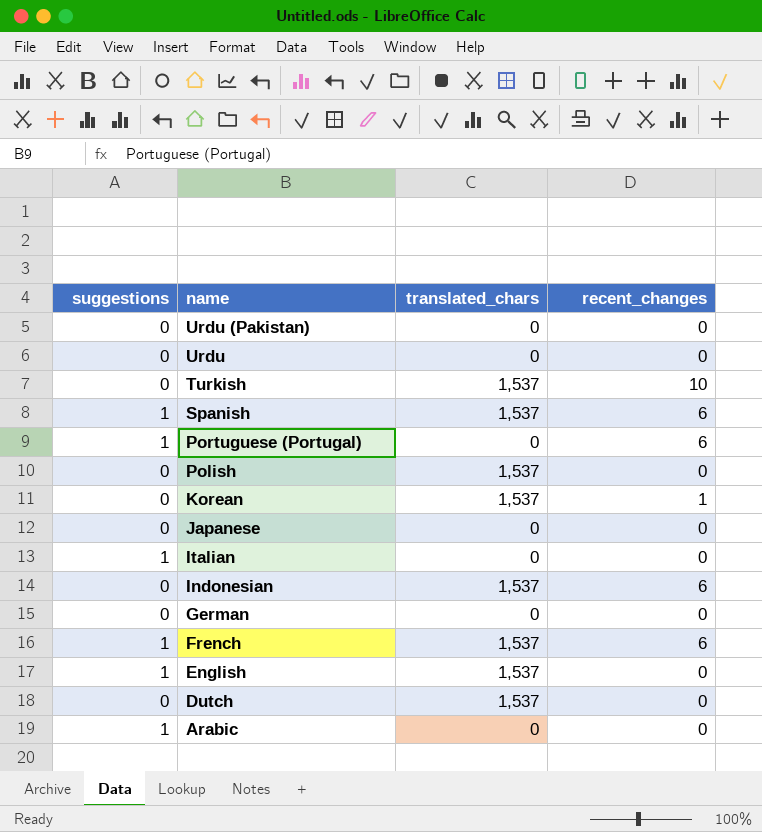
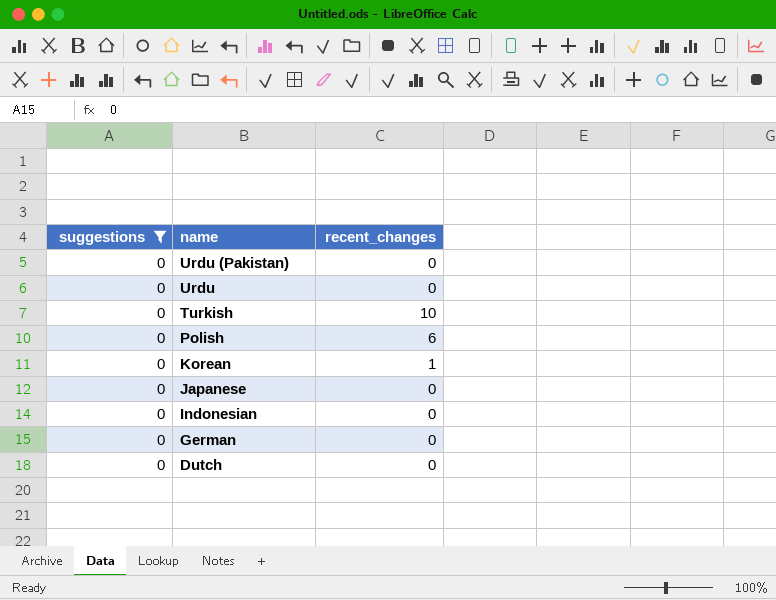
filter: none -> suggestions = 0
column translated_chars | position: 3 -> none
Polish | recent_changes: 0 -> 6
Indonesian | recent_changes: 6 -> 0

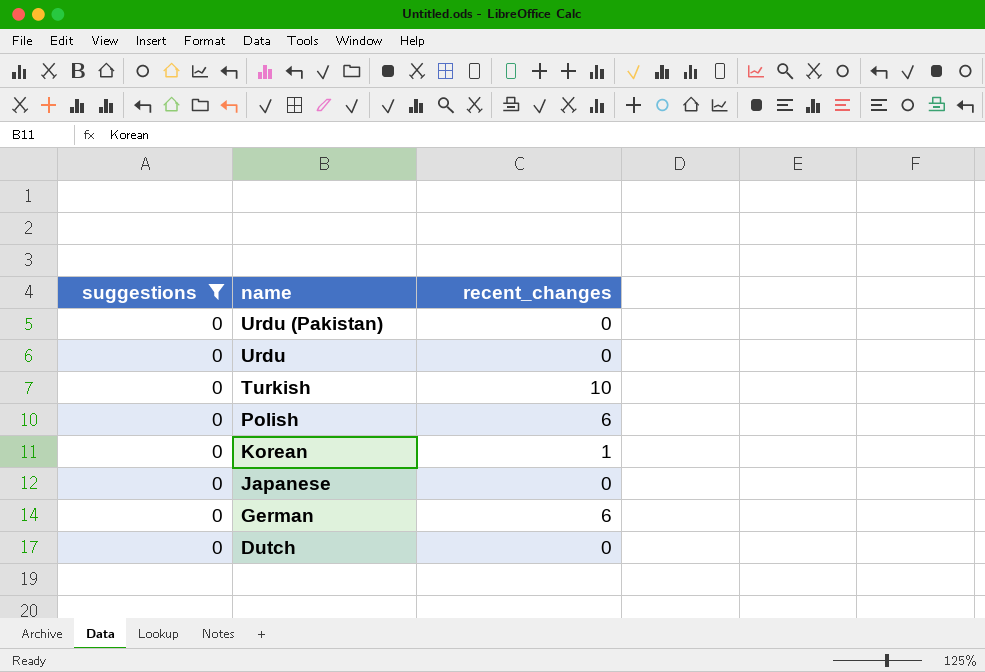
row Indonesian: 0 | 0 -> none
German | recent_changes: 0 -> 6

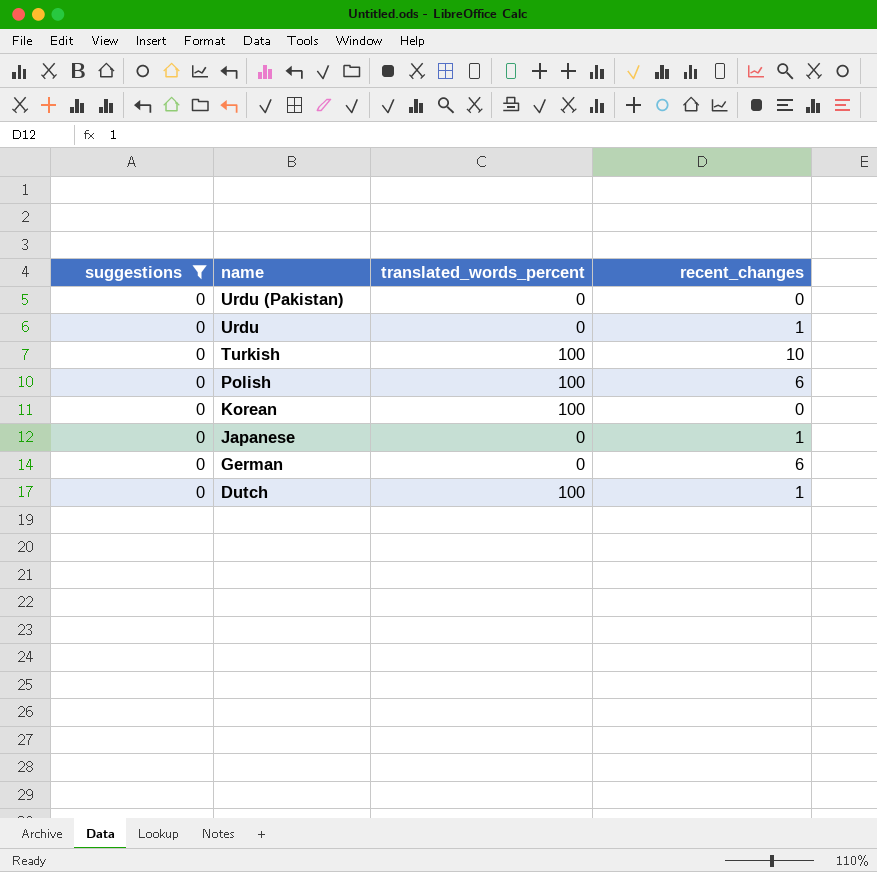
column translated_words_percent | position: none -> 3
Urdu | recent_changes: 0 -> 1
Korean | recent_changes: 1 -> 0
Japanese | recent_changes: 0 -> 1
Dutch | recent_changes: 0 -> 1

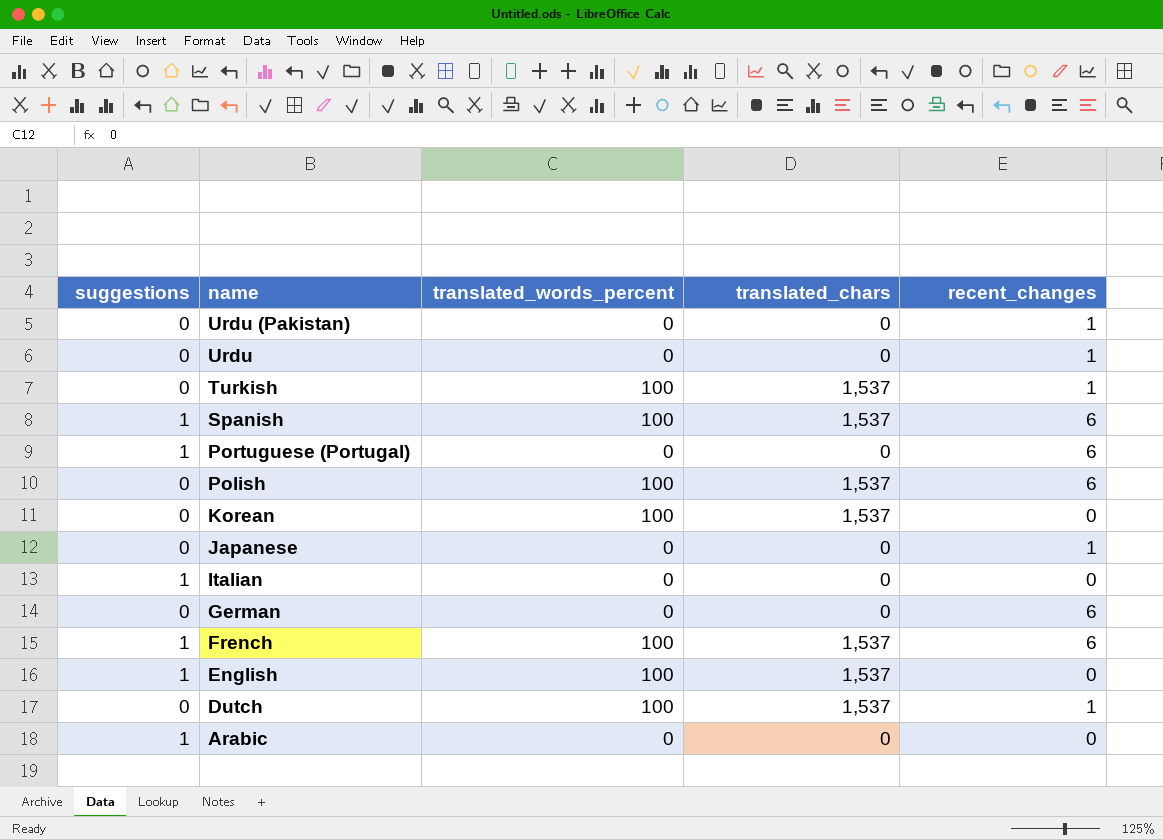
filter: suggestions = 0 -> none
column translated_chars | position: none -> 4
Urdu (Pakistan) | recent_changes: 0 -> 1
Turkish | recent_changes: 10 -> 1

